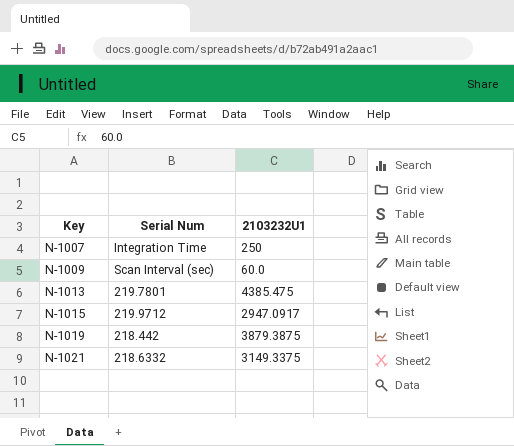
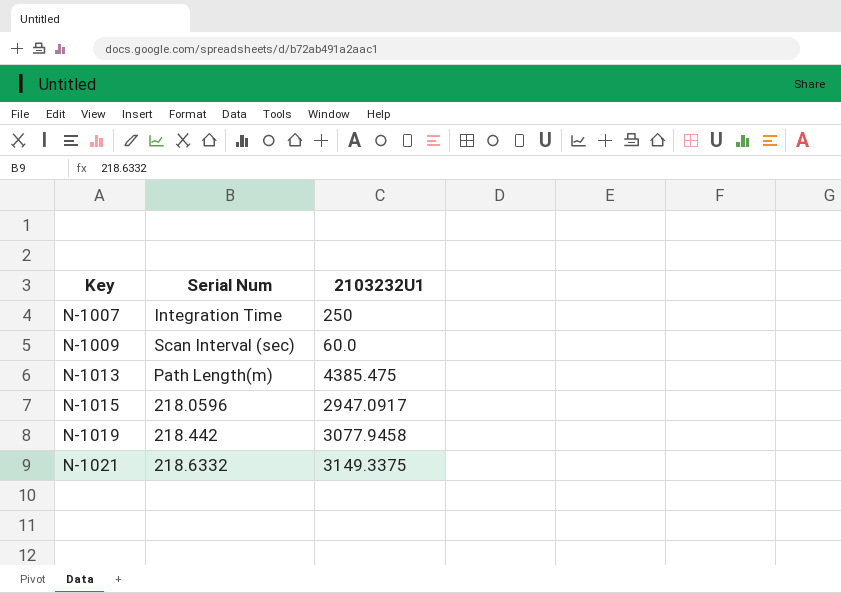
N-1013 | Serial Num: 219.7801 -> Path Length(m)
N-1015 | Serial Num: 219.9712 -> 218.0596
N-1019 | 2103232U1: 3879.3875 -> 3077.9458

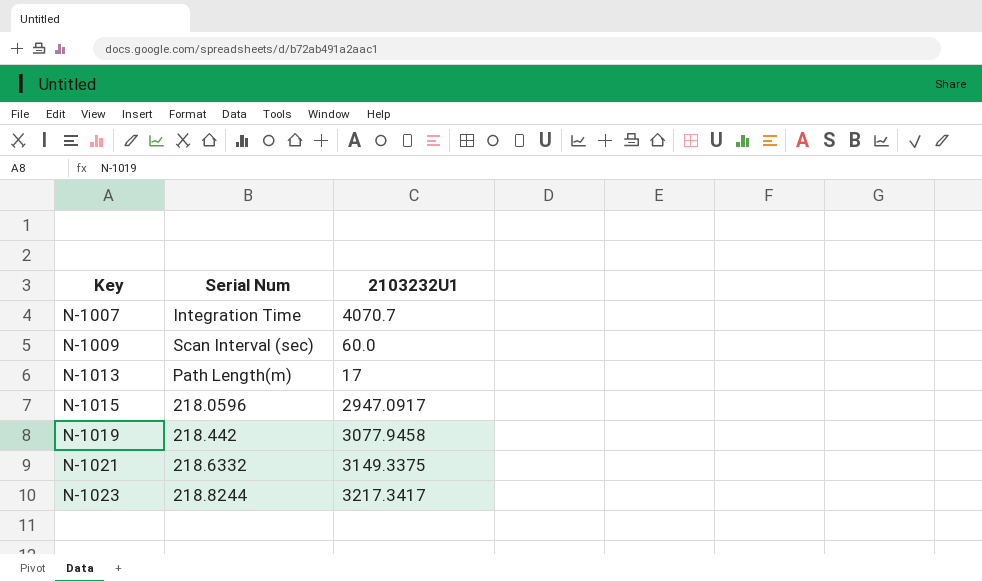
N-1007 | 2103232U1: 250 -> 4070.7
N-1013 | 2103232U1: 4385.475 -> 17
row N-1023: none -> 218.8244 | 3217.3417

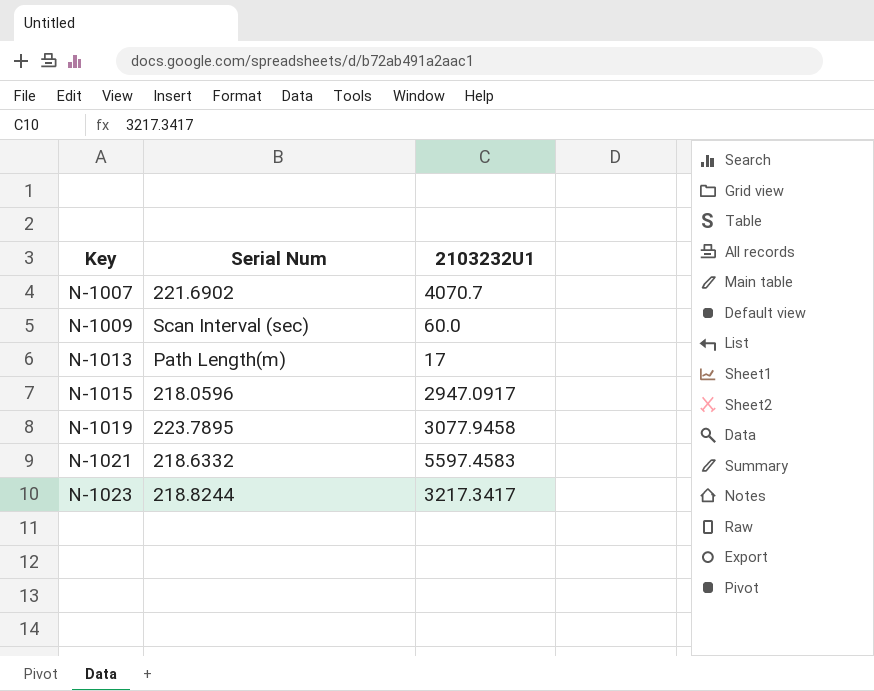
N-1007 | Serial Num: Integration Time -> 221.6902
N-1019 | Serial Num: 218.442 -> 223.7895
N-1021 | 2103232U1: 3149.3375 -> 5597.4583

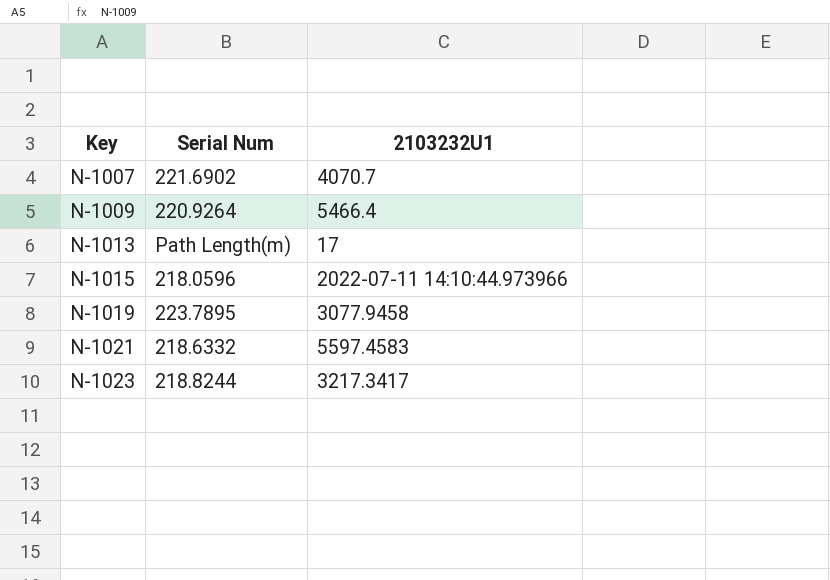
N-1009 | Serial Num: Scan Interval (sec) -> 220.9264
N-1009 | 2103232U1: 60.0 -> 5466.4
N-1015 | 2103232U1: 2947.0917 -> 2022-07-11 14:10:44.973966

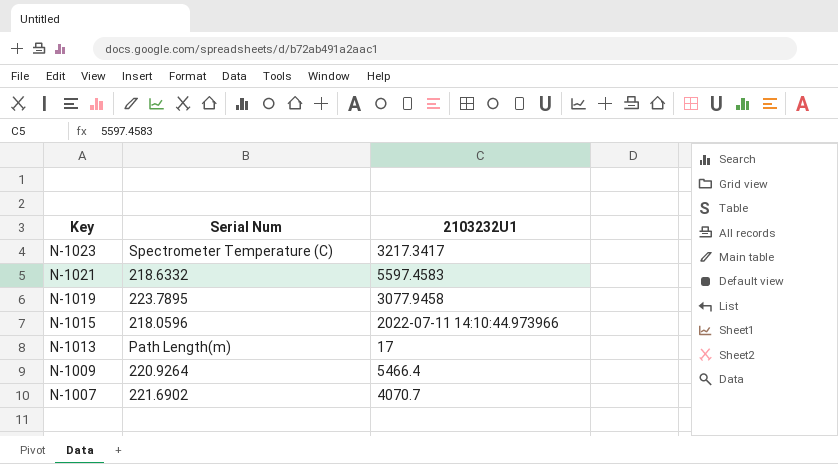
row order: Key ascending -> Key descending
N-1023 | Serial Num: 218.8244 -> Spectrometer Temperature (C)

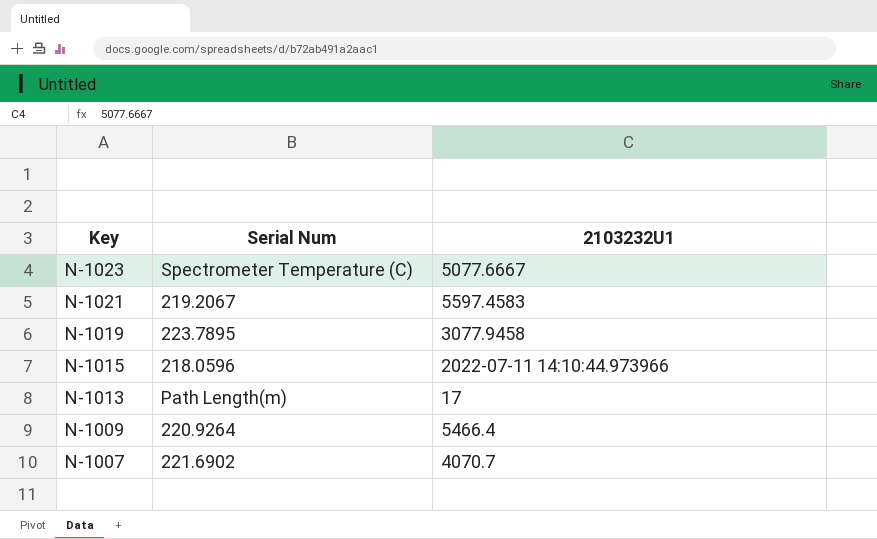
N-1023 | 2103232U1: 3217.3417 -> 5077.6667
N-1021 | Serial Num: 218.6332 -> 219.2067

